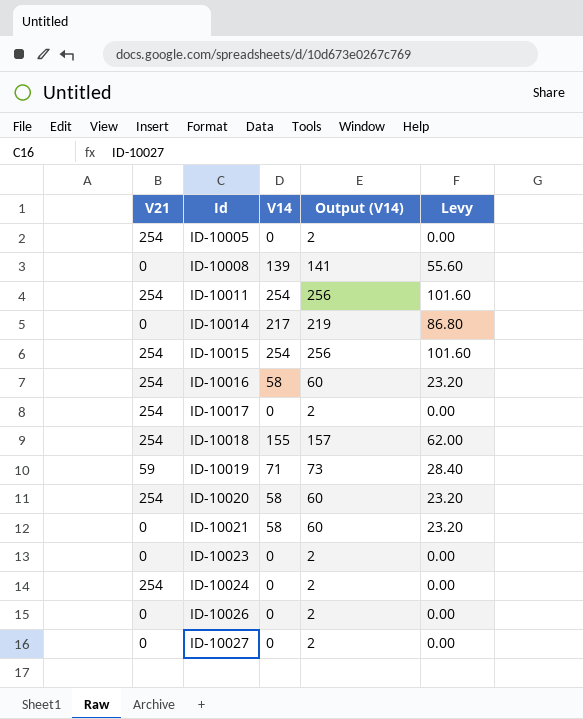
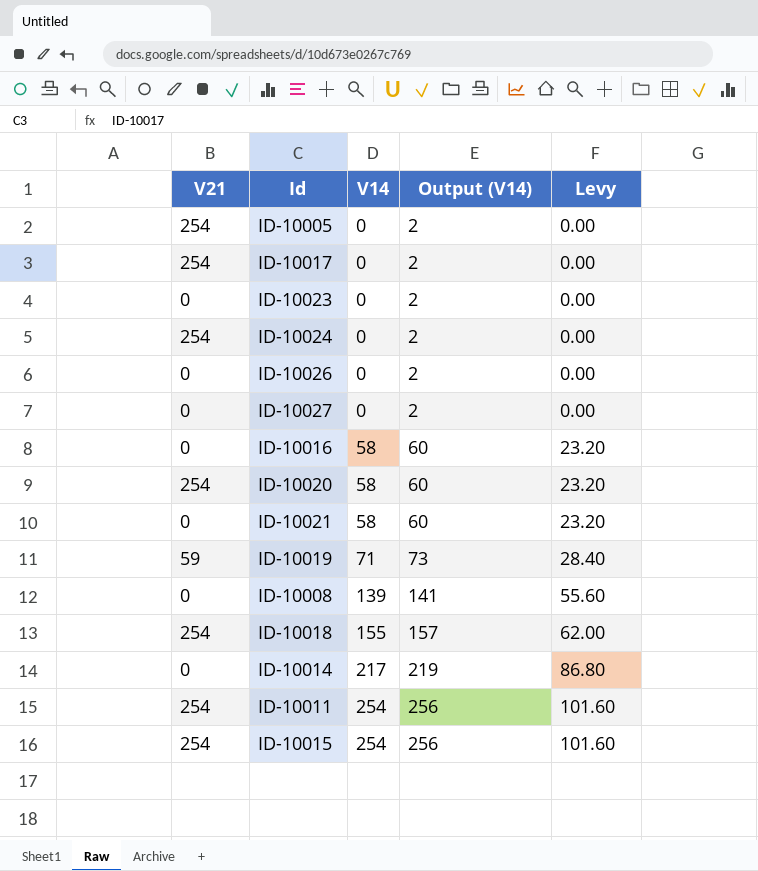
row order: Id ascending -> V14 ascending
ID-10016 | V21: 254 -> 0

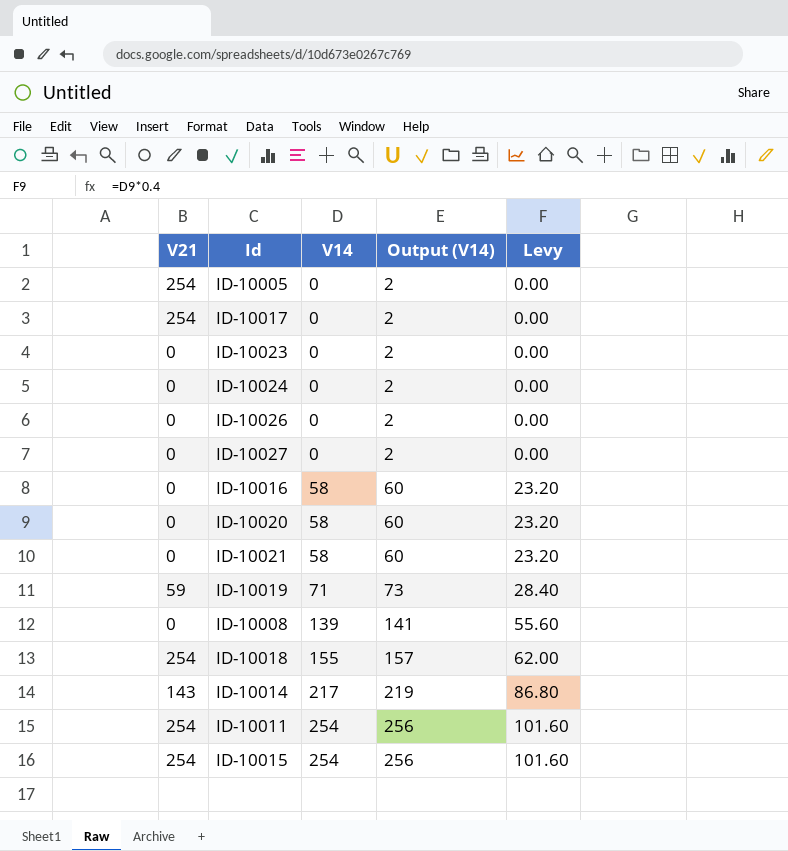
ID-10024 | V21: 254 -> 0
ID-10020 | V21: 254 -> 0
ID-10014 | V21: 0 -> 143

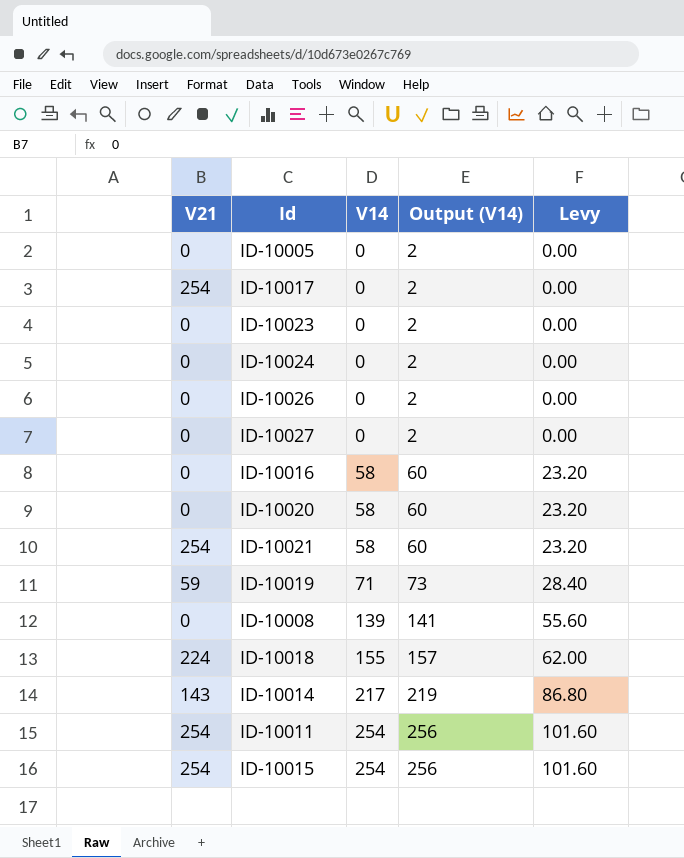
ID-10005 | V21: 254 -> 0
ID-10021 | V21: 0 -> 254
ID-10018 | V21: 254 -> 224

